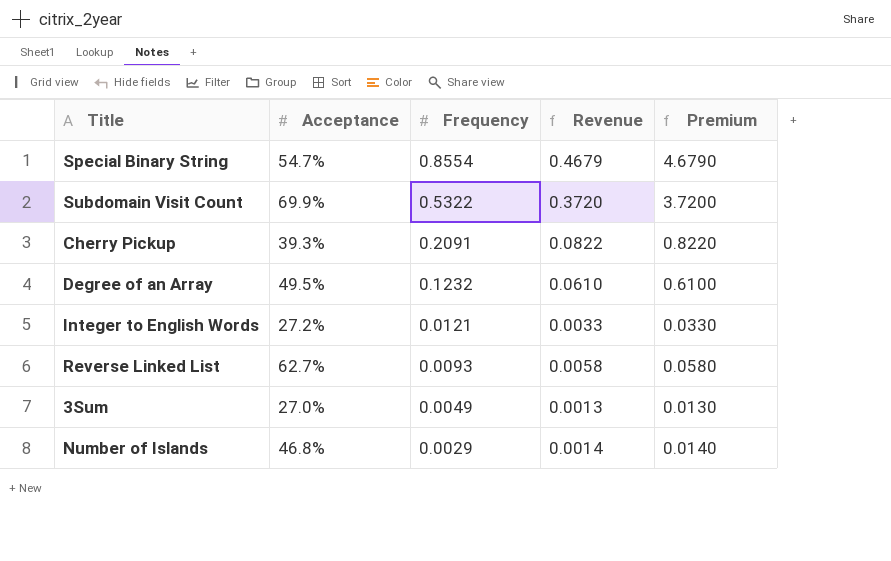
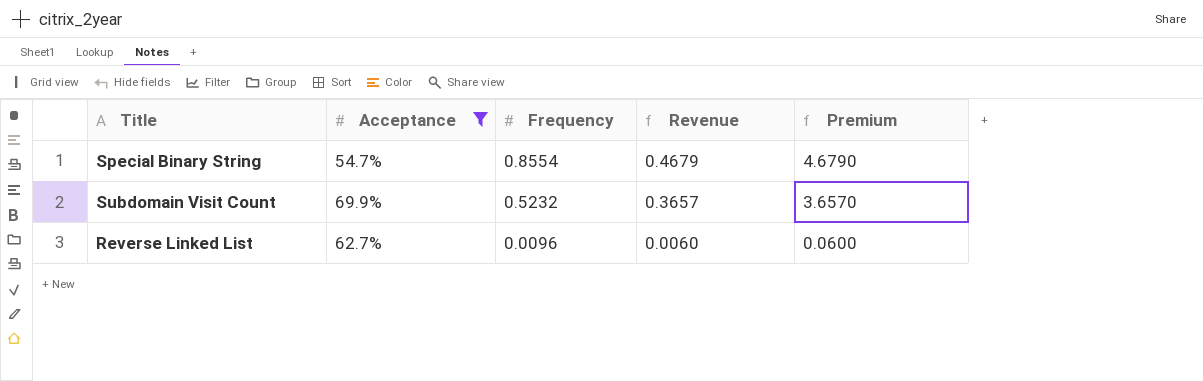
filter: none -> Acceptance >= 54.7%
Subdomain Visit Count | Frequency: 0.5322 -> 0.5232
Subdomain Visit Count | Revenue: 0.3720 -> 0.3657
Subdomain Visit Count | Premium: 3.7200 -> 3.6570
Reverse Linked List | Frequency: 0.0093 -> 0.0096
Reverse Linked List | Revenue: 0.0058 -> 0.0060
Reverse Linked List | Premium: 0.0580 -> 0.0600

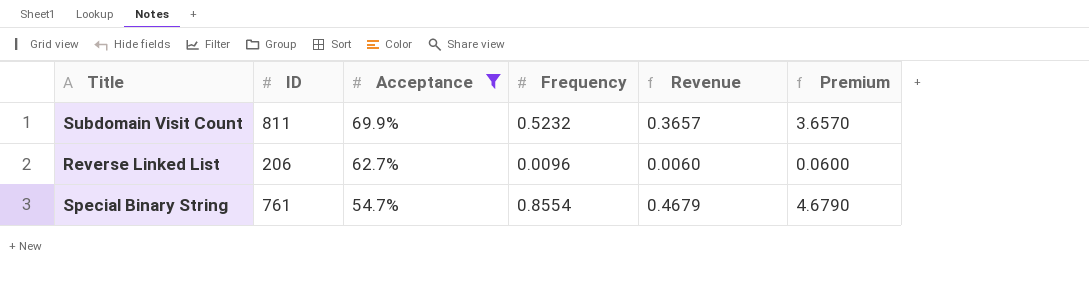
row order: Frequency descending -> Acceptance descending
column ID | position: none -> 2

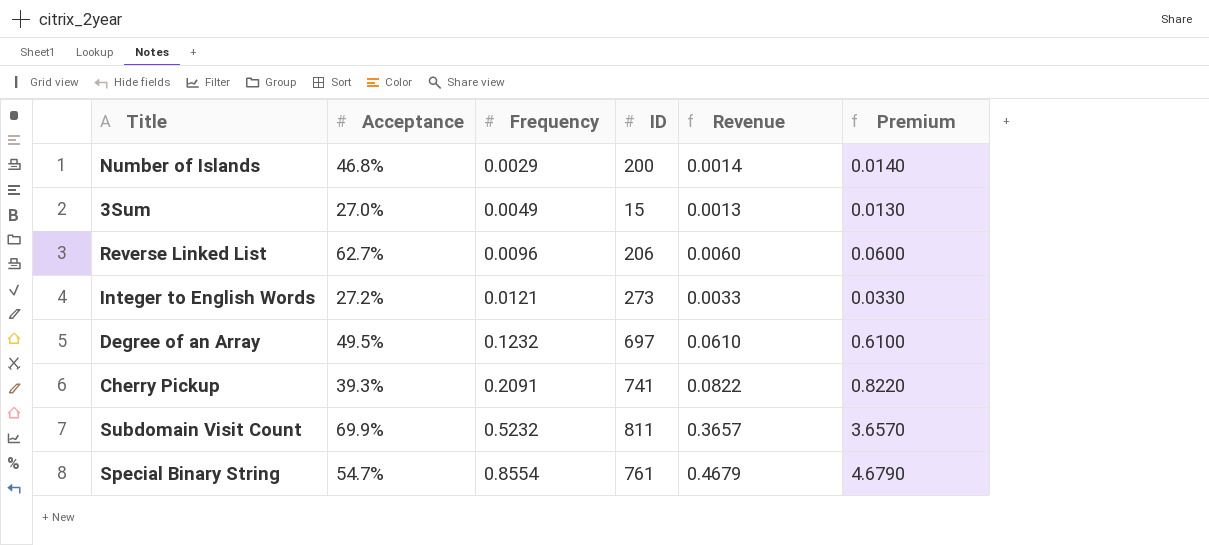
filter: Acceptance >= 54.7% -> none
row order: Acceptance descending -> Frequency ascending
column ID | position: 2 -> 4

